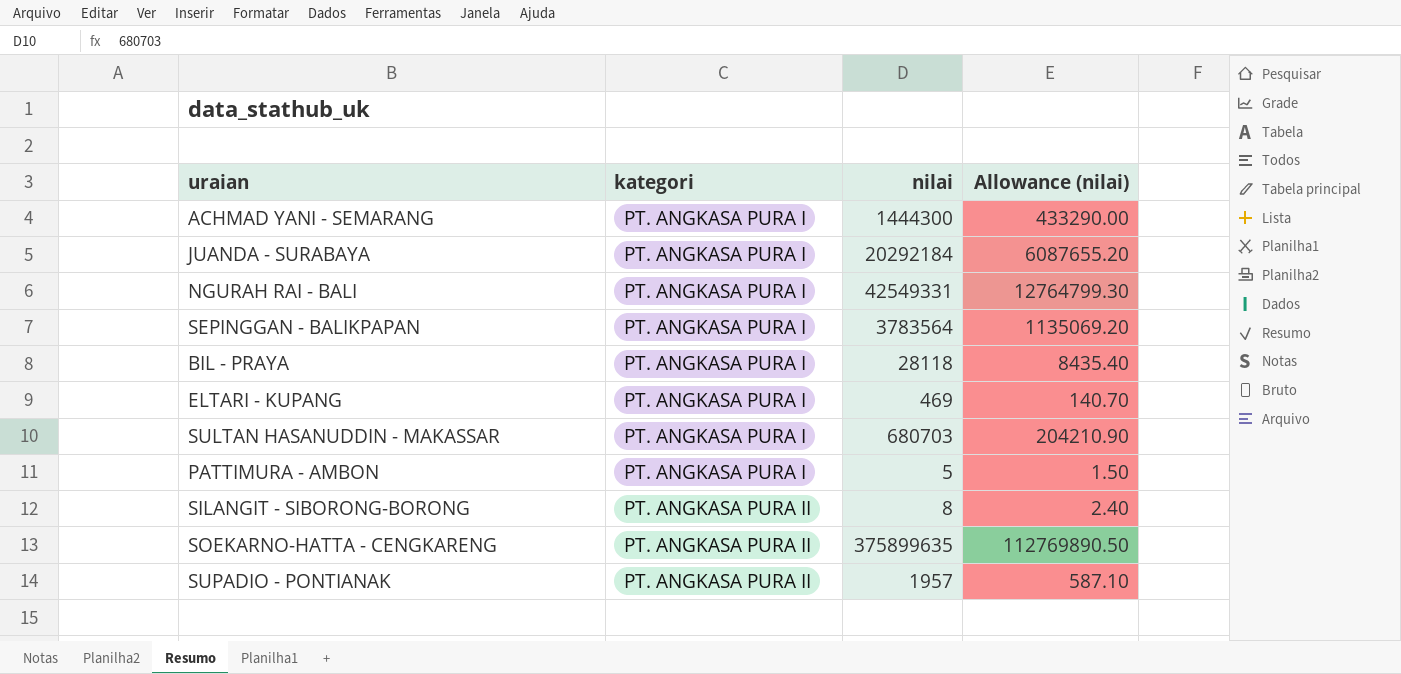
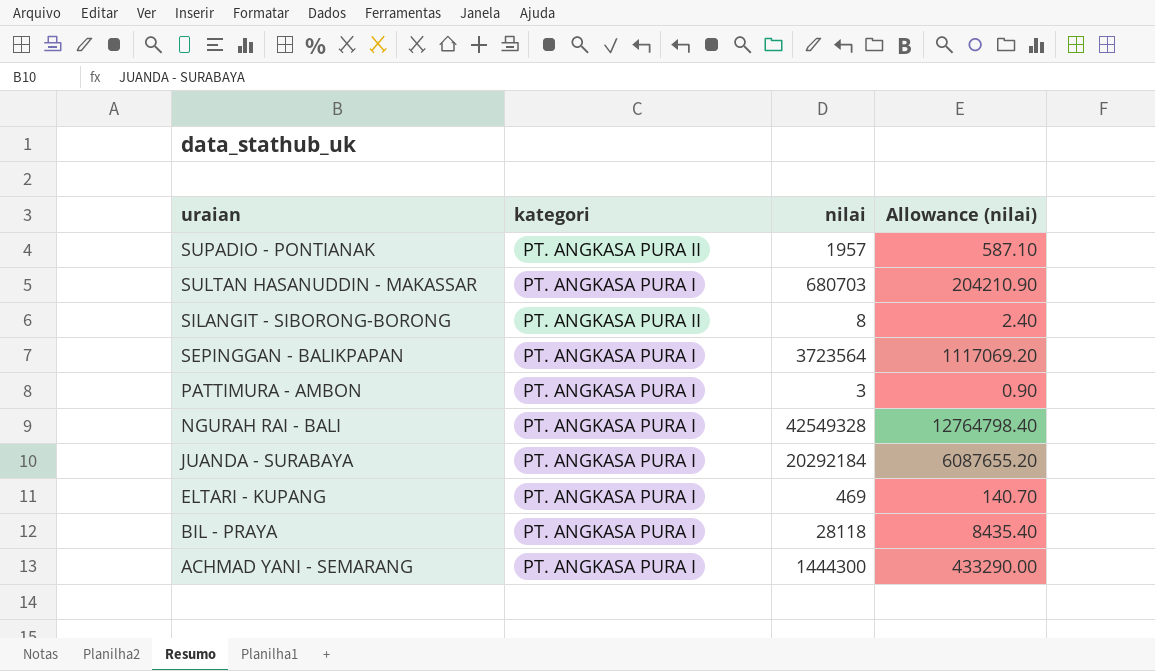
row order: kategori ascending -> uraian descending
row SOEKARNO-HATTA - CENGKARENG: PT. ANGKASA PURA II | 375899635 | 112769890.50 -> none
SEPINGGAN - BALIKPAPAN | nilai: 3783564 -> 3723564
SEPINGGAN - BALIKPAPAN | Allowance (nilai): 1135069.20 -> 1117069.20
PATTIMURA - AMBON | nilai: 5 -> 3
PATTIMURA - AMBON | Allowance (nilai): 1.50 -> 0.90
NGURAH RAI - BALI | nilai: 42549331 -> 42549328
NGURAH RAI - BALI | Allowance (nilai): 12764799.30 -> 12764798.40

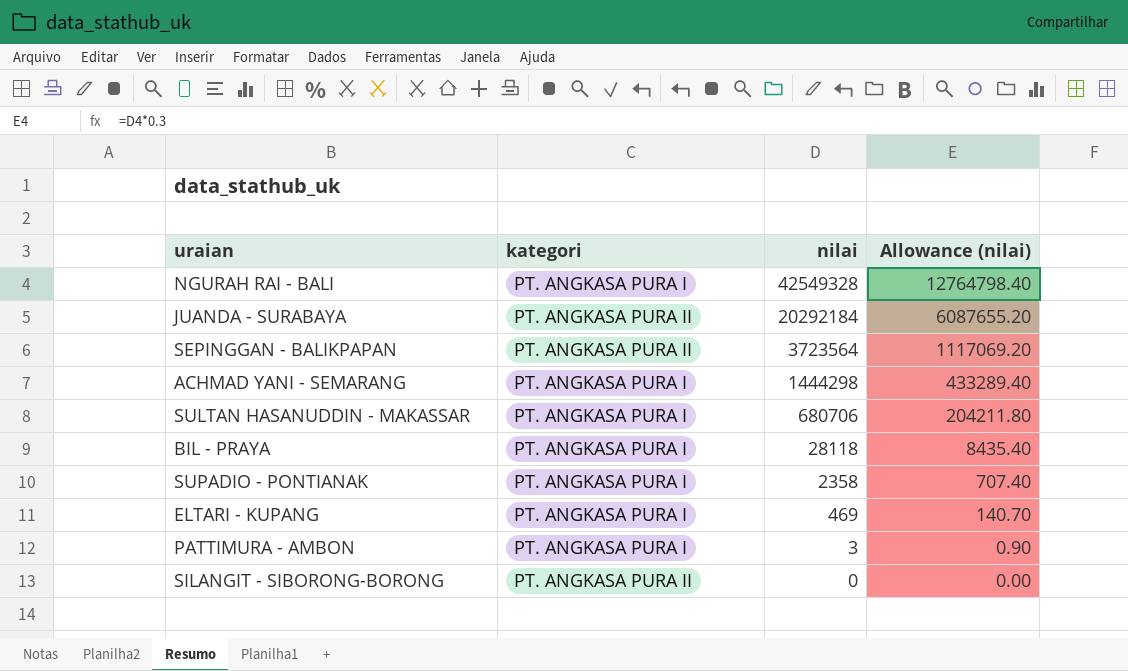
row order: uraian descending -> nilai descending
JUANDA - SURABAYA | kategori: PT. ANGKASA PURA I -> PT. ANGKASA PURA II
SEPINGGAN - BALIKPAPAN | kategori: PT. ANGKASA PURA I -> PT. ANGKASA PURA II
ACHMAD YANI - SEMARANG | nilai: 1444300 -> 1444298
ACHMAD YANI - SEMARANG | Allowance (nilai): 433290.00 -> 433289.40
SULTAN HASANUDDIN - MAKASSAR | nilai: 680703 -> 680706
SULTAN HASANUDDIN - MAKASSAR | Allowance (nilai): 204210.90 -> 204211.80
SUPADIO - PONTIANAK | kategori: PT. ANGKASA PURA II -> PT. ANGKASA PURA I
SUPADIO - PONTIANAK | nilai: 1957 -> 2358
SUPADIO - PONTIANAK | Allowance (nilai): 587.10 -> 707.40
SILANGIT - SIBORONG-BORONG | nilai: 8 -> 0
SILANGIT - SIBORONG-BORONG | Allowance (nilai): 2.40 -> 0.00

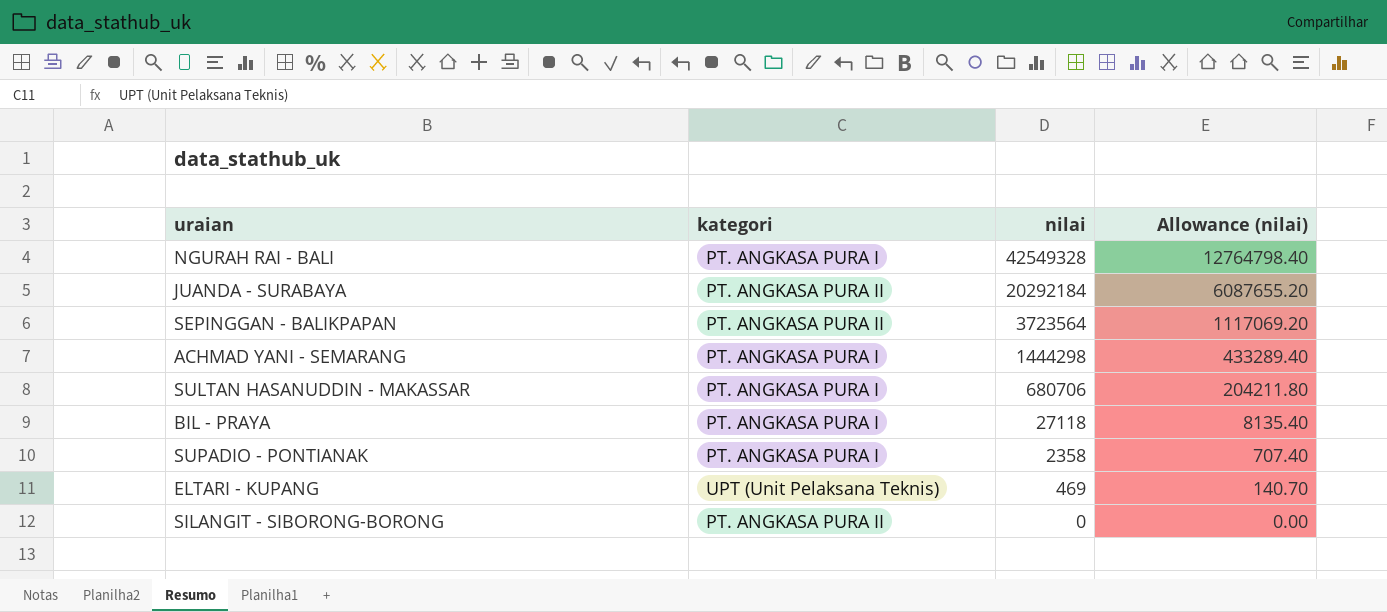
row PATTIMURA - AMBON: PT. ANGKASA PURA I | 3 | 0.90 -> none
BIL - PRAYA | nilai: 28118 -> 27118
BIL - PRAYA | Allowance (nilai): 8435.40 -> 8135.40
ELTARI - KUPANG | kategori: PT. ANGKASA PURA I -> UPT (Unit Pelaksana Teknis)

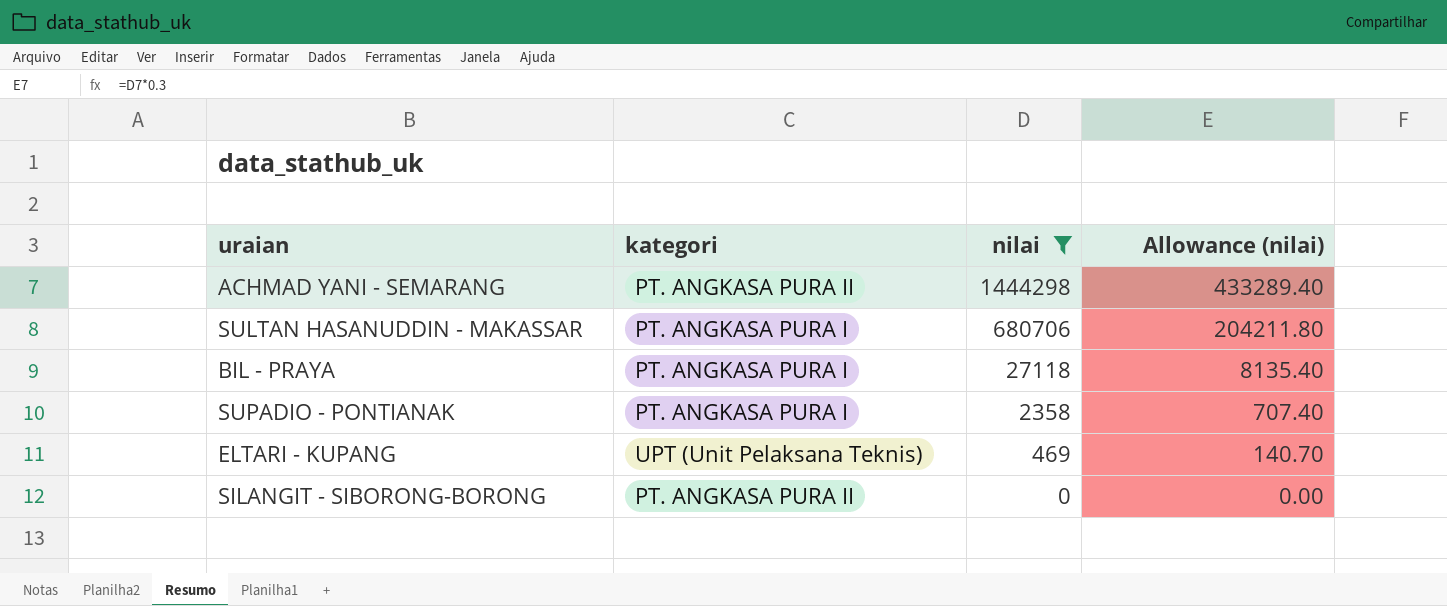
filter: none -> nilai <= 1444298
ACHMAD YANI - SEMARANG | kategori: PT. ANGKASA PURA I -> PT. ANGKASA PURA II

